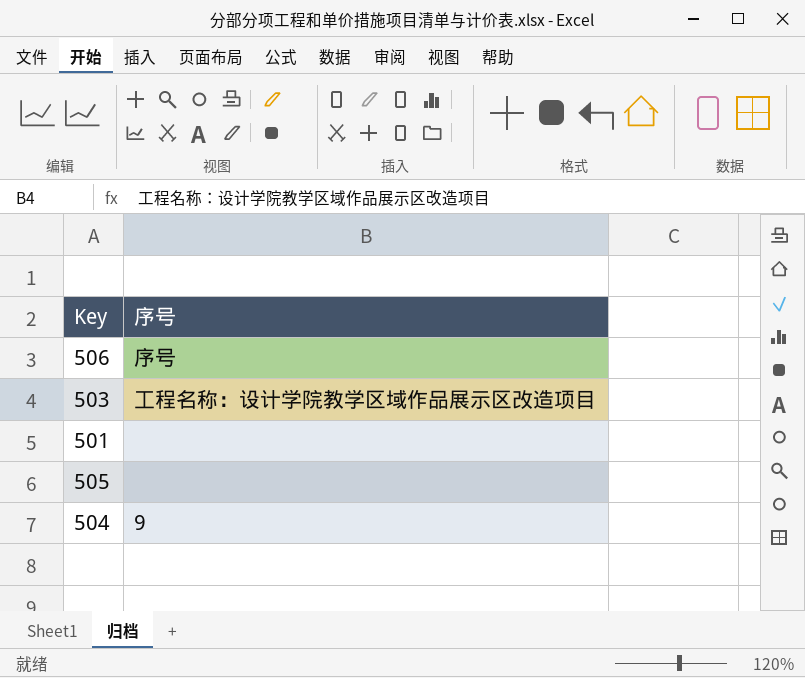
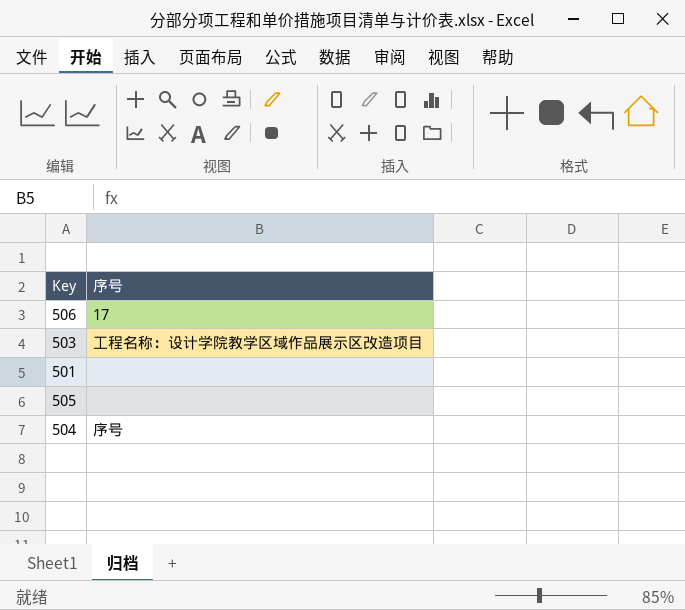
506 | 序号: 序号 -> 17
504 | 序号: 9 -> 序号

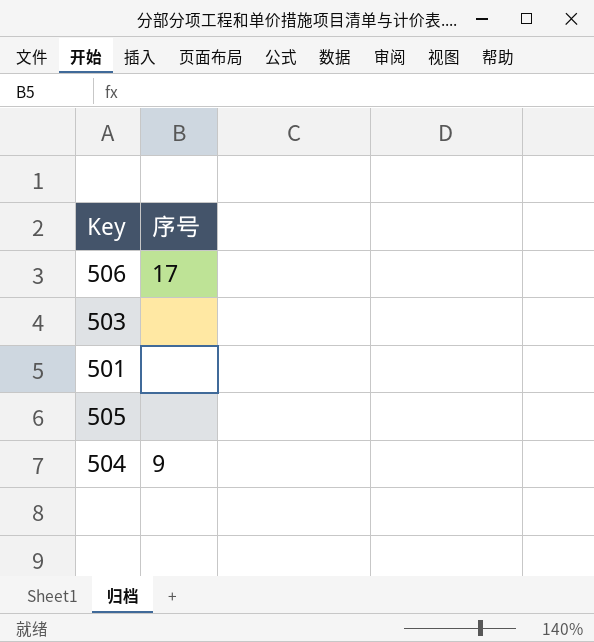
503 | 序号: 工程名称：设计学院教学区域作品展示区改造项目 -> none
504 | 序号: 序号 -> 9

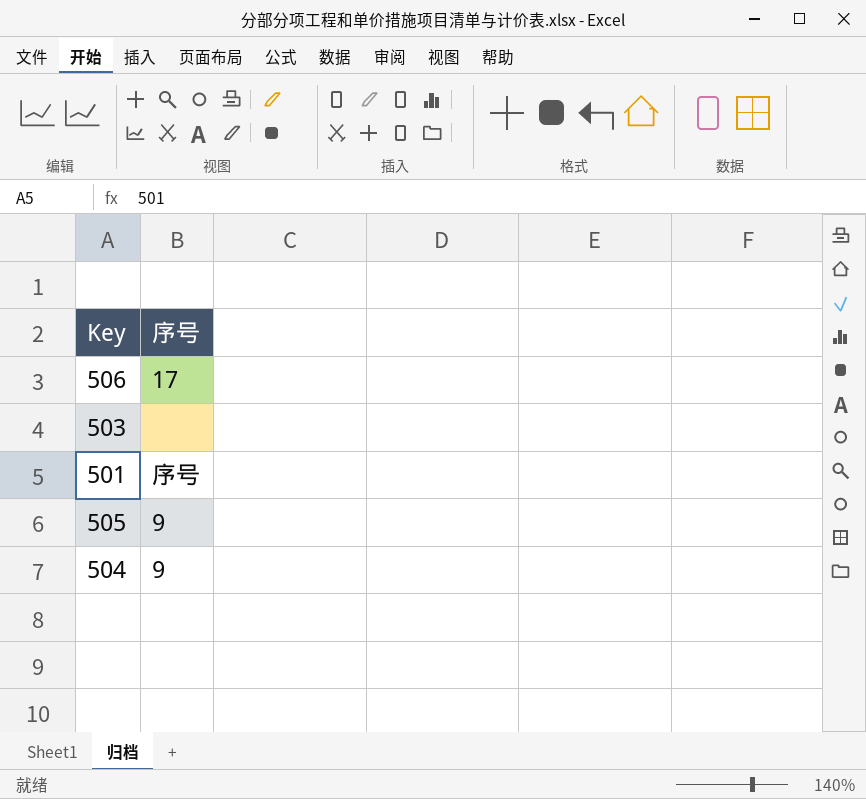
501 | 序号: none -> 序号
505 | 序号: none -> 9

